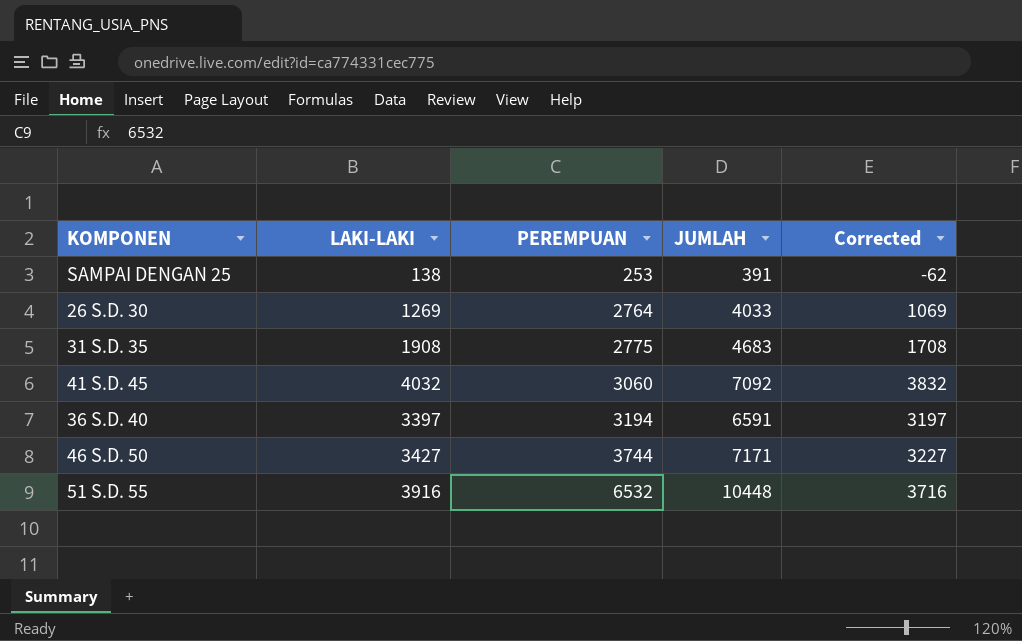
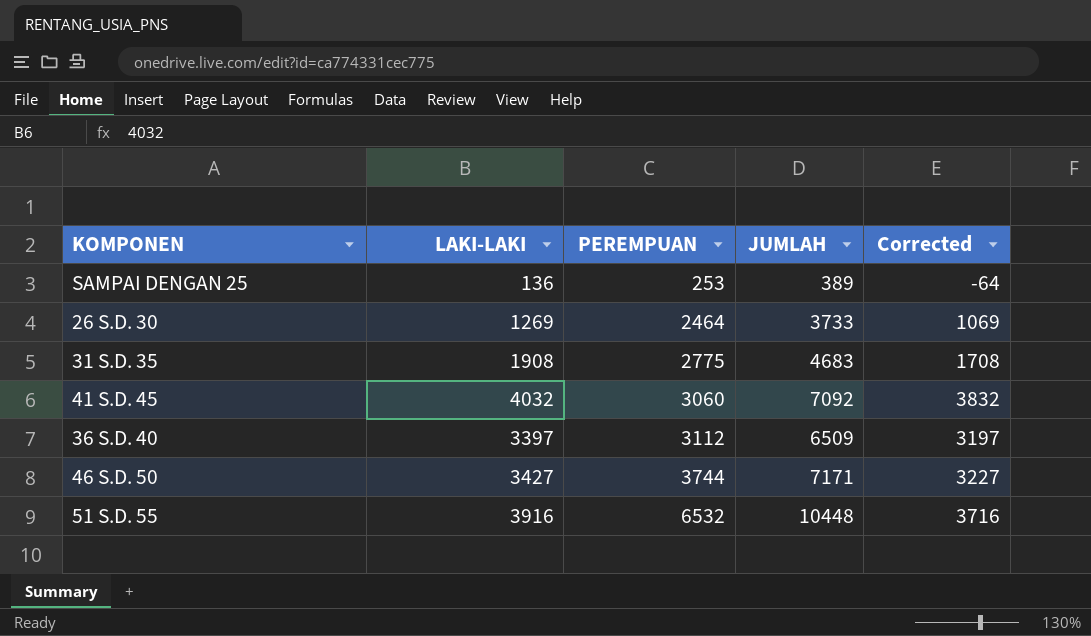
SAMPAI DENGAN 25 | LAKI-LAKI: 138 -> 136
SAMPAI DENGAN 25 | JUMLAH: 391 -> 389
SAMPAI DENGAN 25 | Corrected: -62 -> -64
26 S.D. 30 | PEREMPUAN: 2764 -> 2464
26 S.D. 30 | JUMLAH: 4033 -> 3733
36 S.D. 40 | PEREMPUAN: 3194 -> 3112
36 S.D. 40 | JUMLAH: 6591 -> 6509

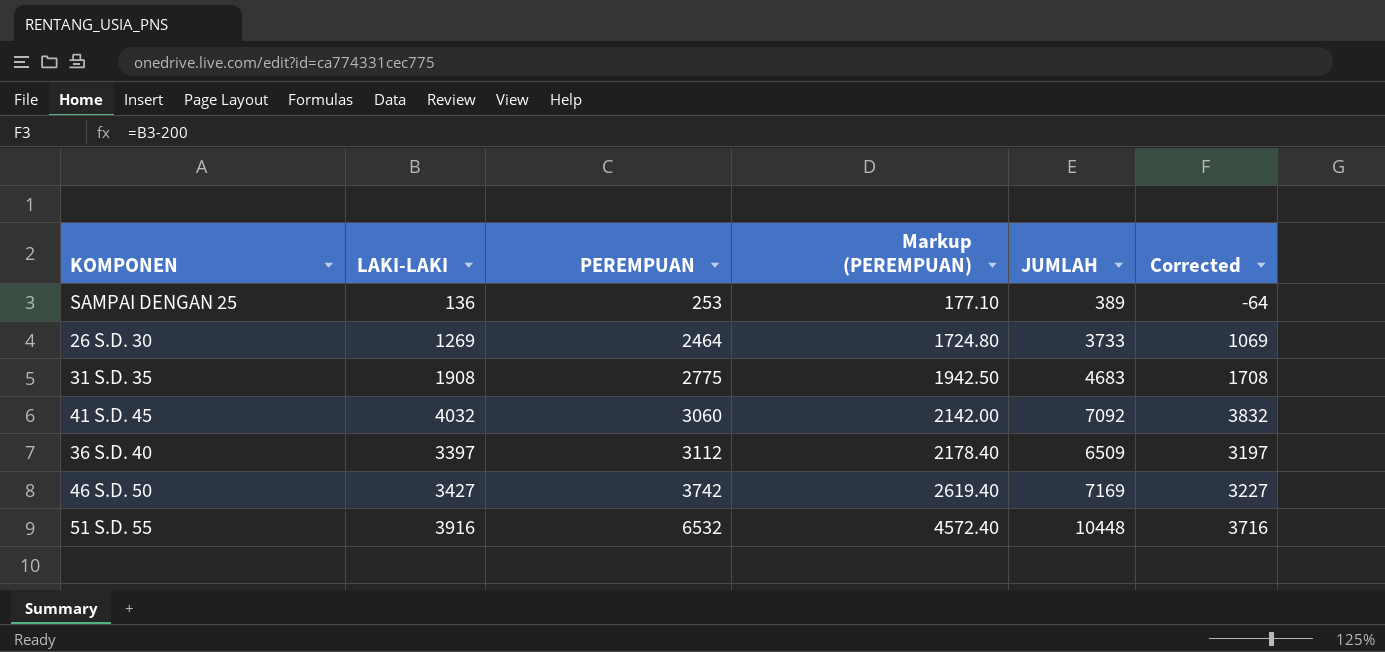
column Markup (PEREMPUAN) | formula: none -> [PEREMPUAN] * 0.7
46 S.D. 50 | PEREMPUAN: 3744 -> 3742
46 S.D. 50 | JUMLAH: 7171 -> 7169

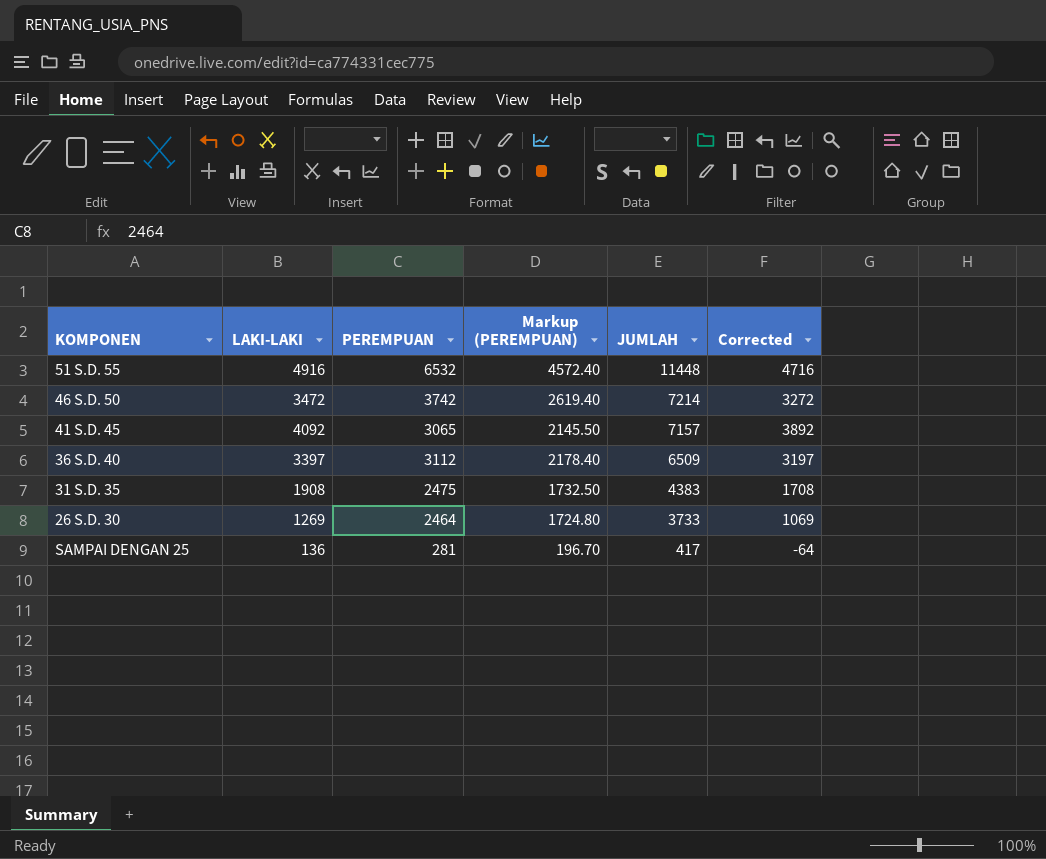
row order: PEREMPUAN ascending -> JUMLAH descending
51 S.D. 55 | LAKI-LAKI: 3916 -> 4916
51 S.D. 55 | JUMLAH: 10448 -> 11448
51 S.D. 55 | Corrected: 3716 -> 4716
46 S.D. 50 | LAKI-LAKI: 3427 -> 3472
46 S.D. 50 | JUMLAH: 7169 -> 7214
46 S.D. 50 | Corrected: 3227 -> 3272
41 S.D. 45 | LAKI-LAKI: 4032 -> 4092
41 S.D. 45 | PEREMPUAN: 3060 -> 3065
41 S.D. 45 | Markup (PEREMPUAN): 2142.00 -> 2145.50
41 S.D. 45 | JUMLAH: 7092 -> 7157
41 S.D. 45 | Corrected: 3832 -> 3892
31 S.D. 35 | PEREMPUAN: 2775 -> 2475
31 S.D. 35 | Markup (PEREMPUAN): 1942.50 -> 1732.50
31 S.D. 35 | JUMLAH: 4683 -> 4383
SAMPAI DENGAN 25 | PEREMPUAN: 253 -> 281
SAMPAI DENGAN 25 | Markup (PEREMPUAN): 177.10 -> 196.70
SAMPAI DENGAN 25 | JUMLAH: 389 -> 417

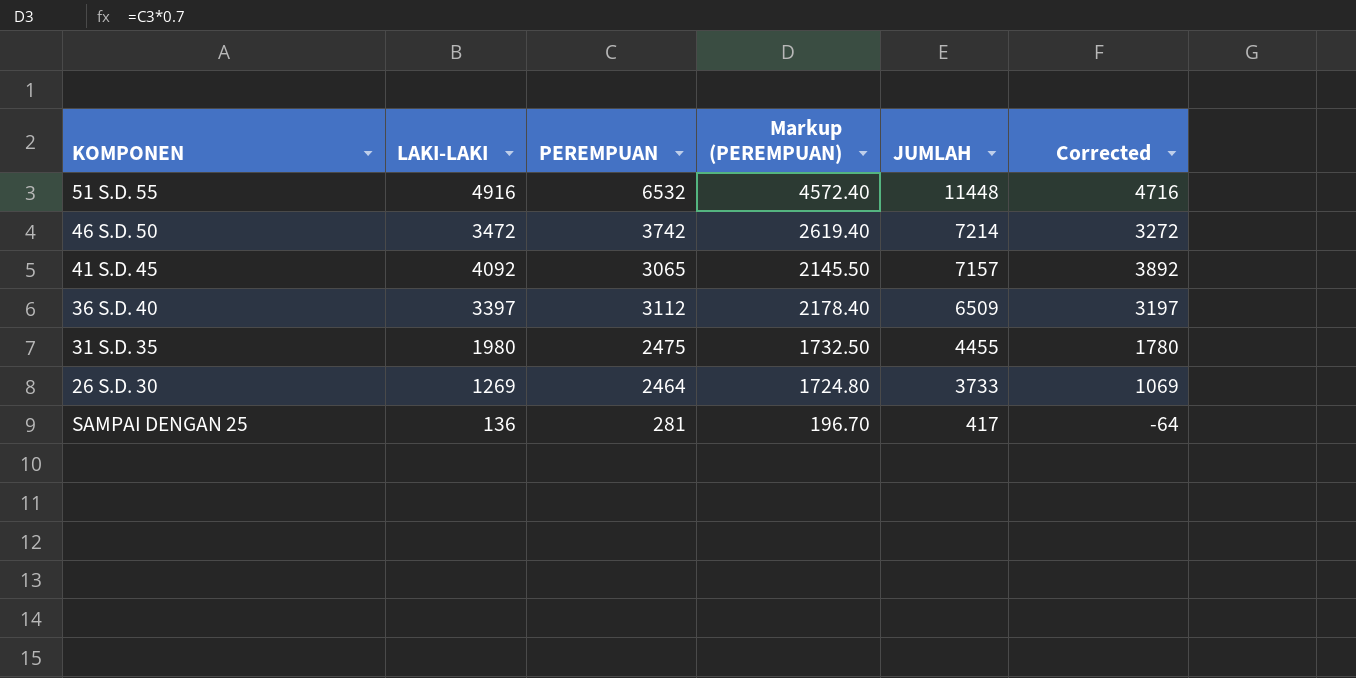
31 S.D. 35 | LAKI-LAKI: 1908 -> 1980
31 S.D. 35 | JUMLAH: 4383 -> 4455
31 S.D. 35 | Corrected: 1708 -> 1780

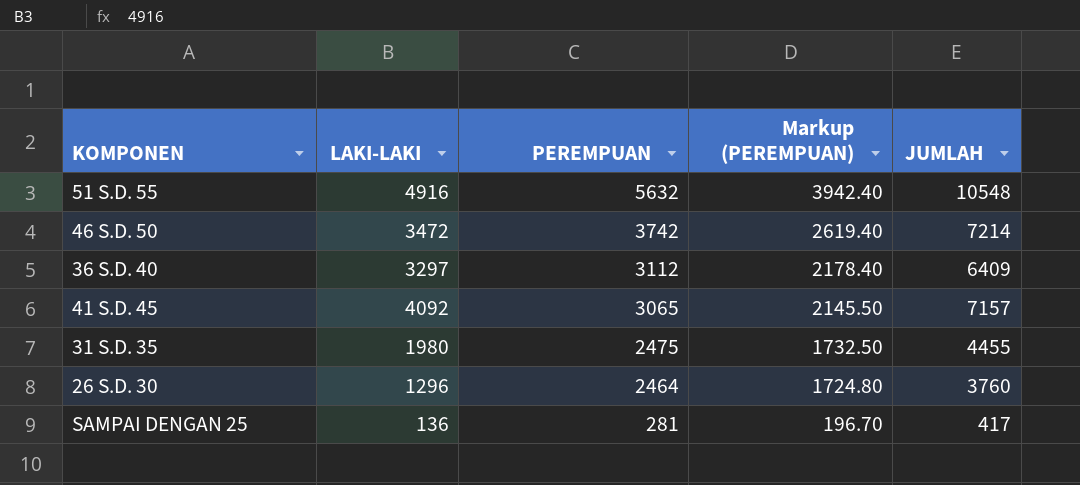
row order: JUMLAH descending -> PEREMPUAN descending
column Corrected | formula: [LAKI-LAKI] - 200 -> none
51 S.D. 55 | PEREMPUAN: 6532 -> 5632
51 S.D. 55 | Markup (PEREMPUAN): 4572.40 -> 3942.40
51 S.D. 55 | JUMLAH: 11448 -> 10548
36 S.D. 40 | LAKI-LAKI: 3397 -> 3297
36 S.D. 40 | JUMLAH: 6509 -> 6409
26 S.D. 30 | LAKI-LAKI: 1269 -> 1296
26 S.D. 30 | JUMLAH: 3733 -> 3760

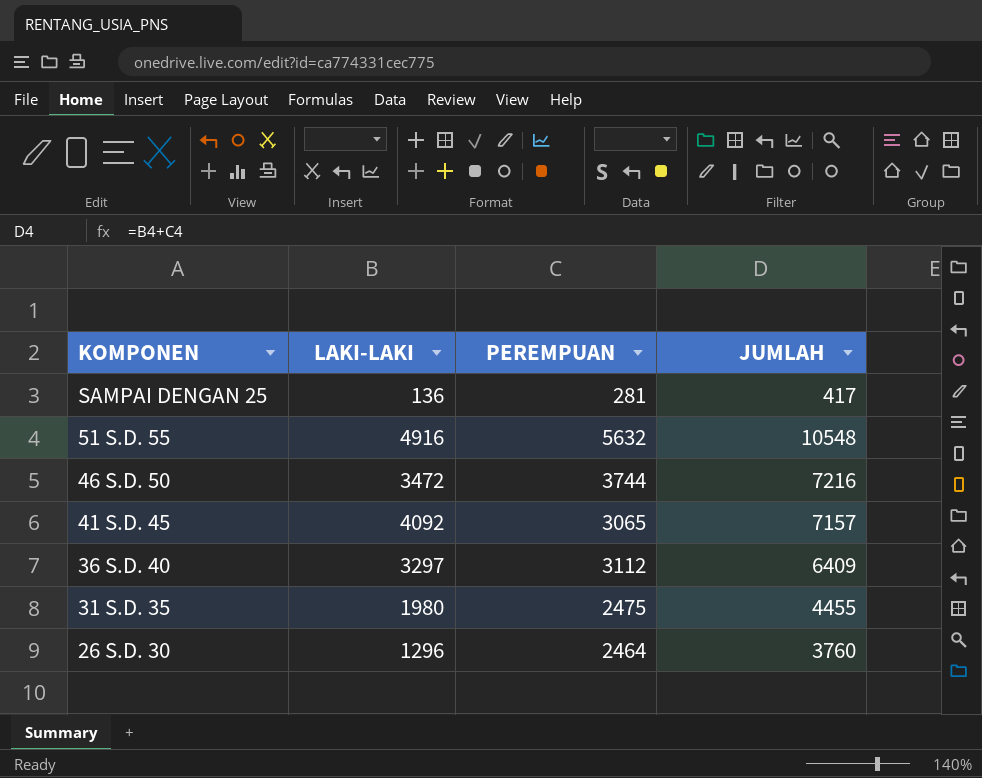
row order: PEREMPUAN descending -> KOMPONEN descending
column Markup (PEREMPUAN) | formula: [PEREMPUAN] * 0.7 -> none
46 S.D. 50 | PEREMPUAN: 3742 -> 3744
46 S.D. 50 | JUMLAH: 7214 -> 7216

